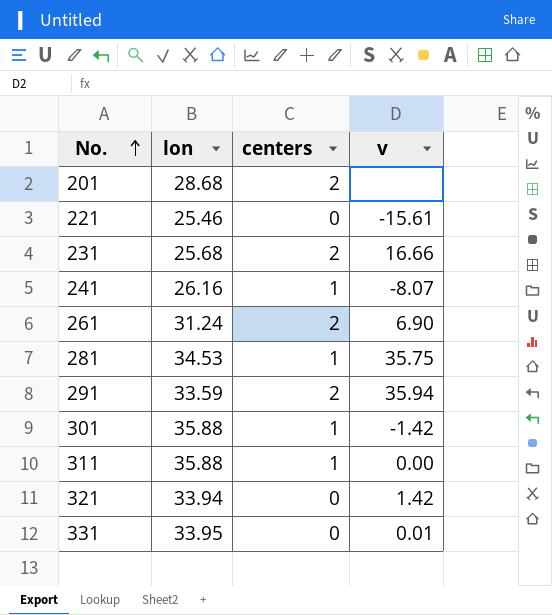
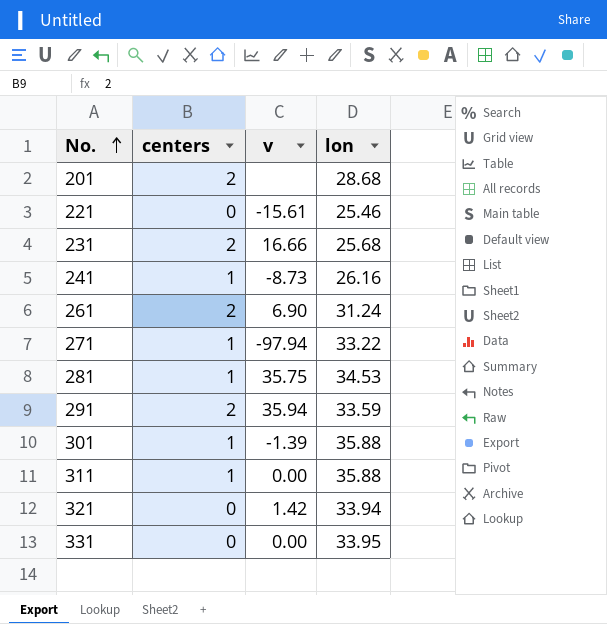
column lon | position: 2 -> 4
241 | v: -8.07 -> -8.73
row 271: none -> 1 | -97.94 | 33.22
301 | v: -1.42 -> -1.39
331 | v: 0.01 -> 0.00

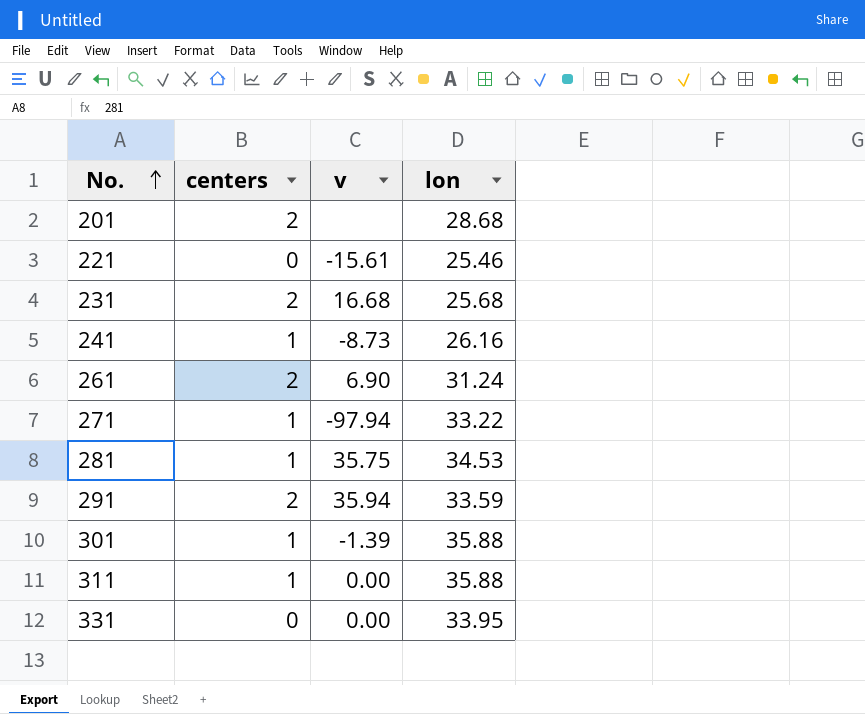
row 321: 0 | 1.42 | 33.94 -> none
231 | v: 16.66 -> 16.68

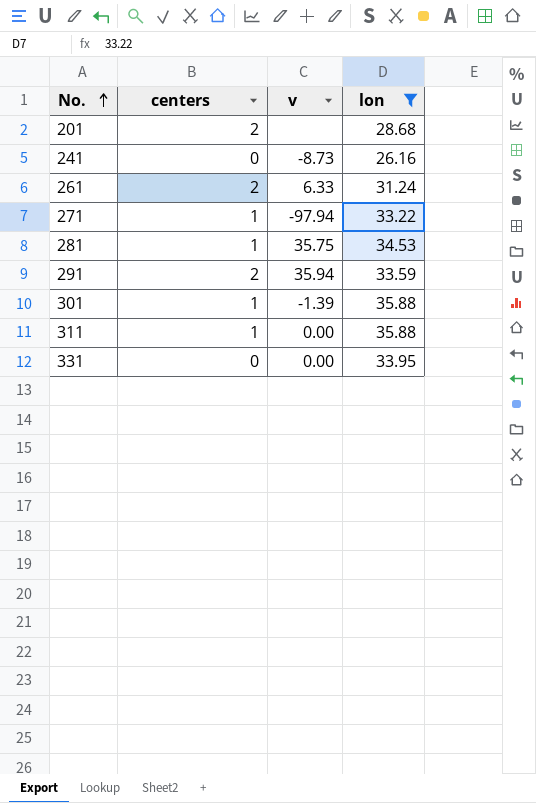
filter: none -> lon >= 26.16
241 | centers: 1 -> 0
261 | v: 6.90 -> 6.33

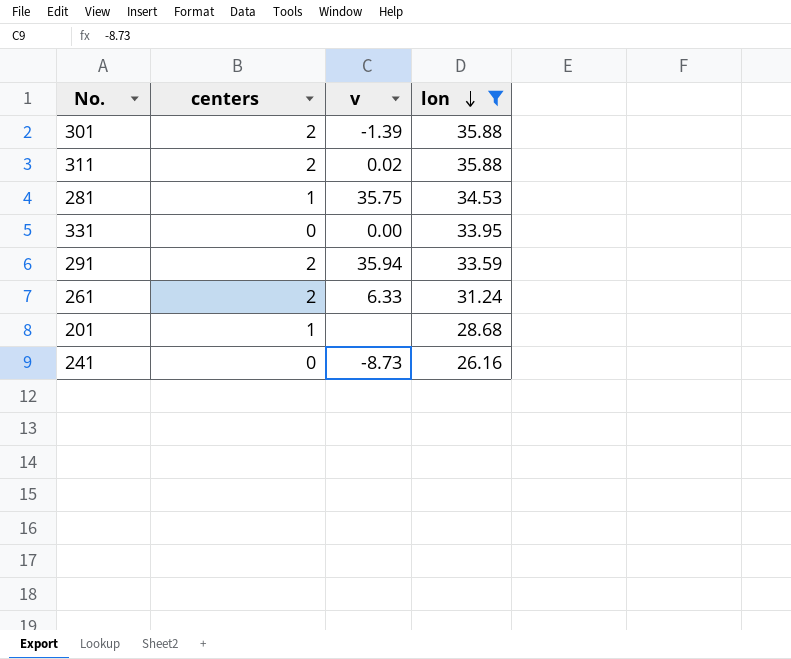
row order: No. ascending -> lon descending
row 271: 1 | -97.94 | 33.22 -> none
301 | centers: 1 -> 2
311 | centers: 1 -> 2
311 | v: 0.00 -> 0.02
201 | centers: 2 -> 1

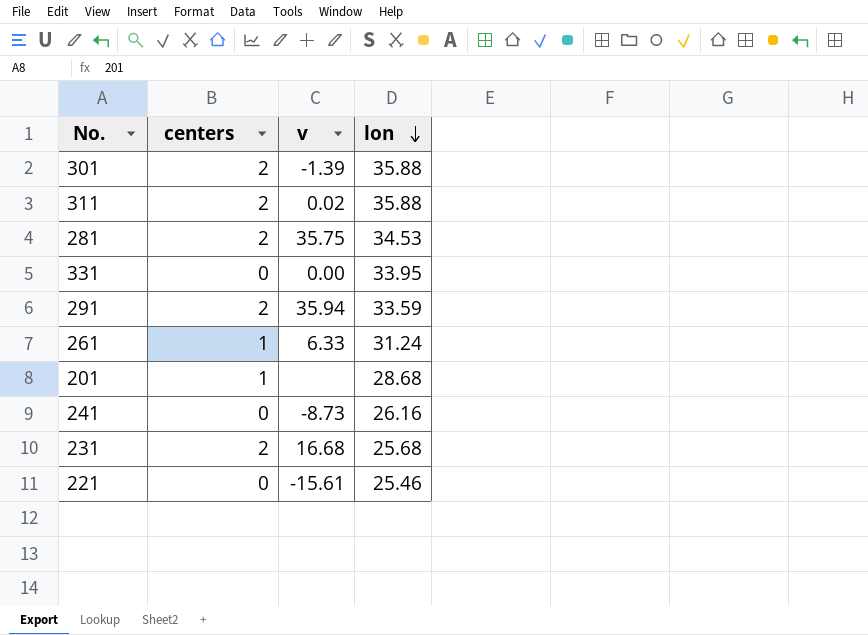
filter: lon >= 26.16 -> none
281 | centers: 1 -> 2
261 | centers: 2 -> 1

